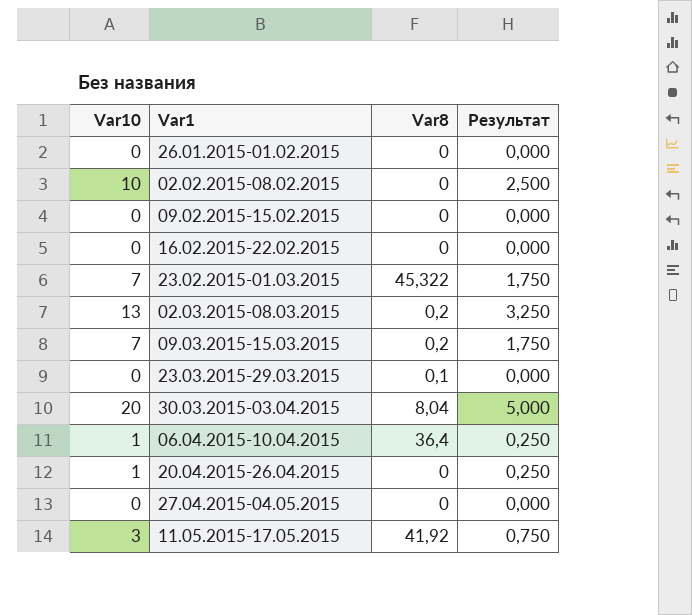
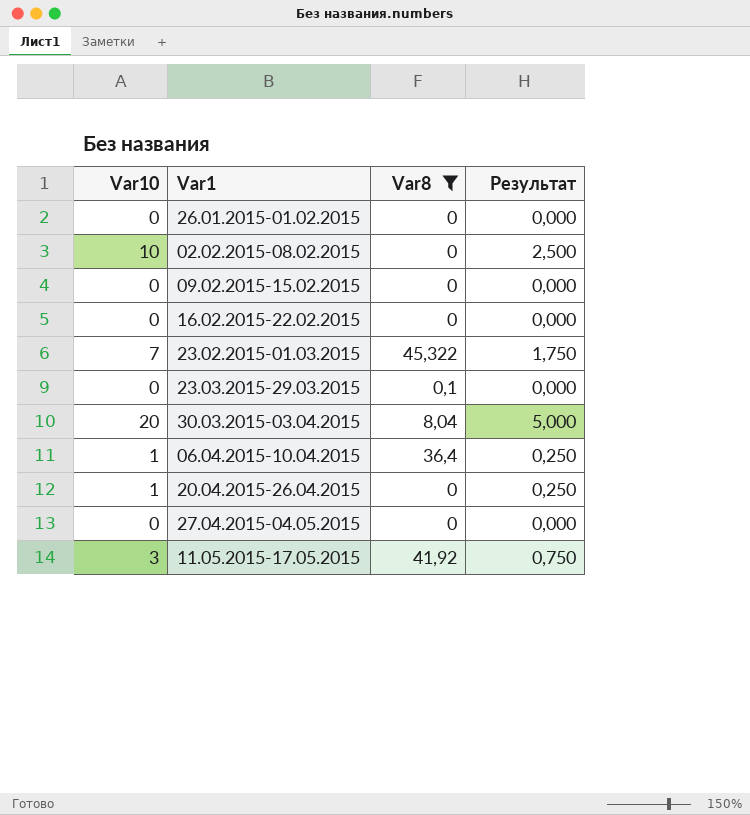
filter: none -> Var8 != 0,2

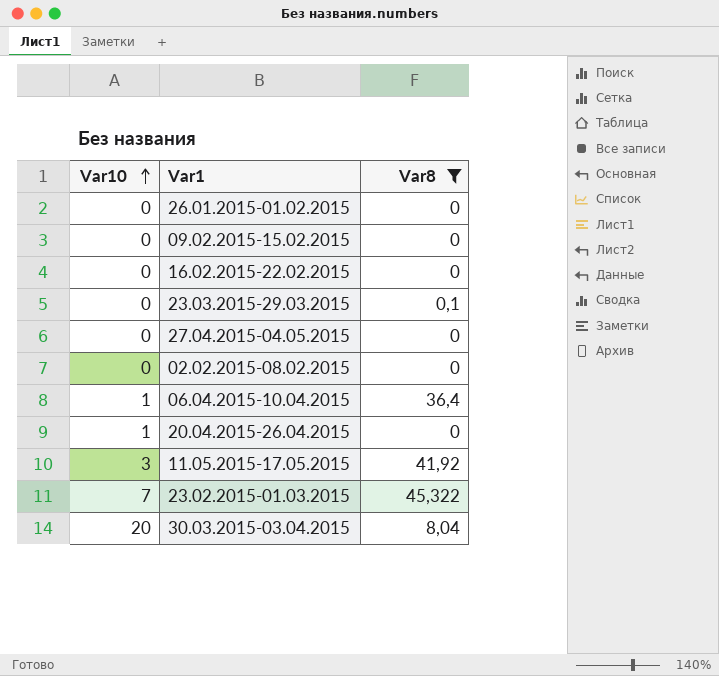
row order: none -> Var10 ascending
column Результат | formula: [Var10] * 0,25 -> none
02.02.2015-08.02.2015 | Var10: 10 -> 0

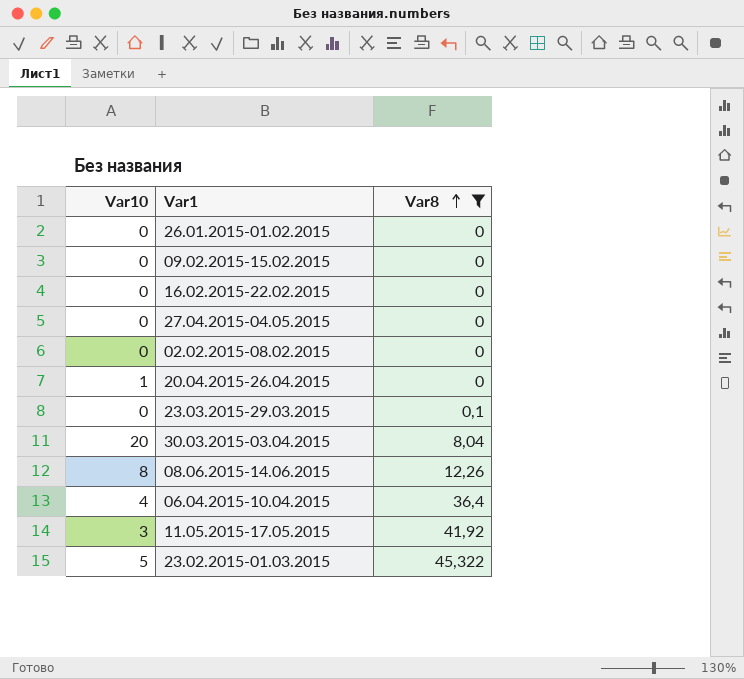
row order: Var10 ascending -> Var8 ascending
row 08.06.2015-14.06.2015: none -> 8 | 12,26
06.04.2015-10.04.2015 | Var10: 1 -> 4
23.02.2015-01.03.2015 | Var10: 7 -> 5

